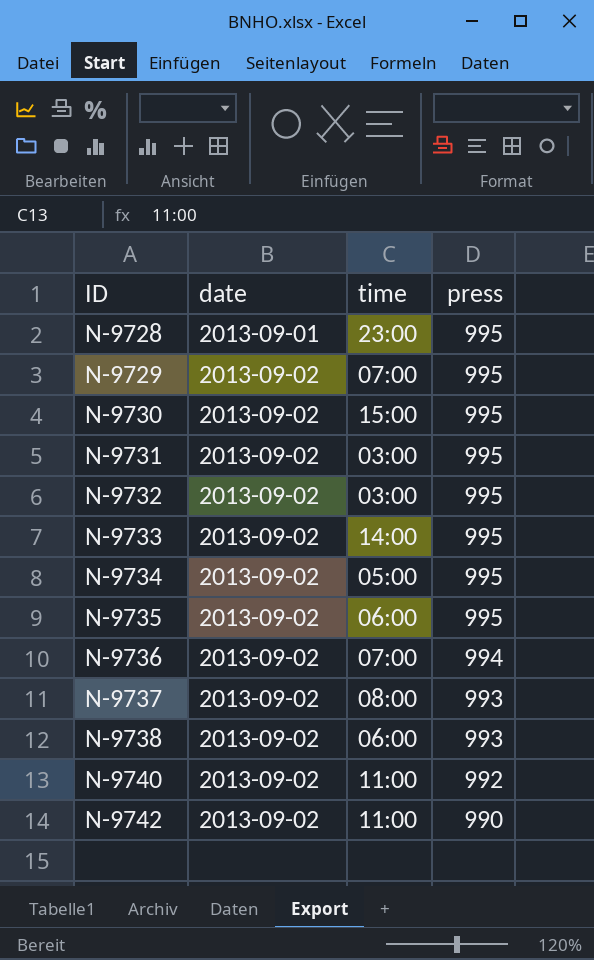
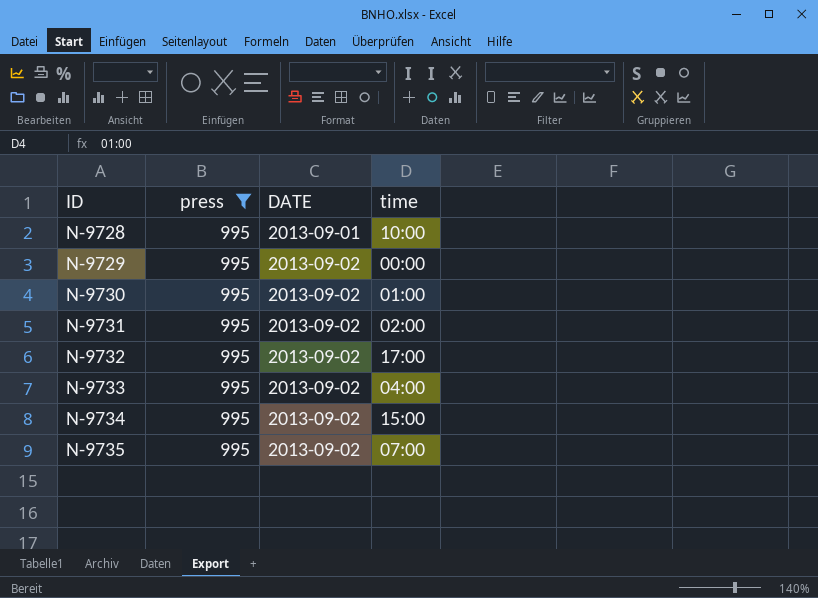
filter: none -> press = 995
column press | position: 4 -> 2
column name: date -> DATE
N-9728 | time: 23:00 -> 10:00
N-9729 | time: 07:00 -> 00:00
N-9730 | time: 15:00 -> 01:00
N-9731 | time: 03:00 -> 02:00
N-9732 | time: 03:00 -> 17:00
N-9733 | time: 14:00 -> 04:00
N-9734 | time: 05:00 -> 15:00
N-9735 | time: 06:00 -> 07:00

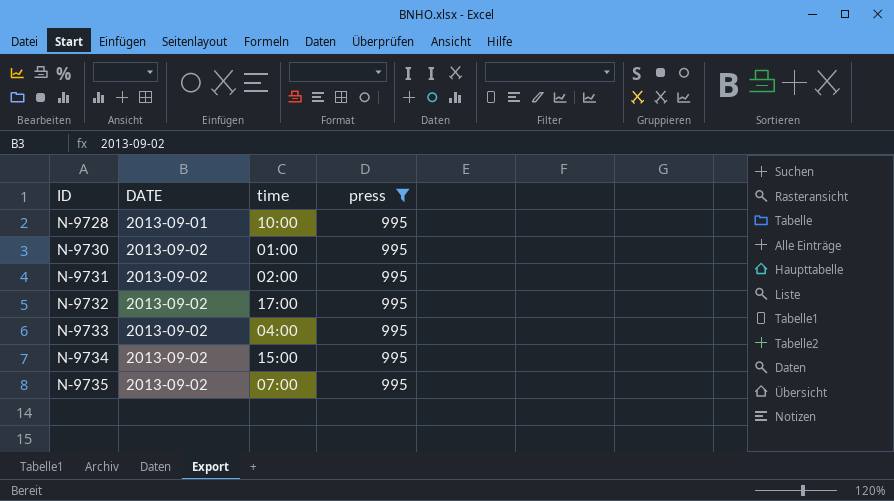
column press | position: 2 -> 4
row N-9729: 995 | 2013-09-02 | 00:00 -> none

